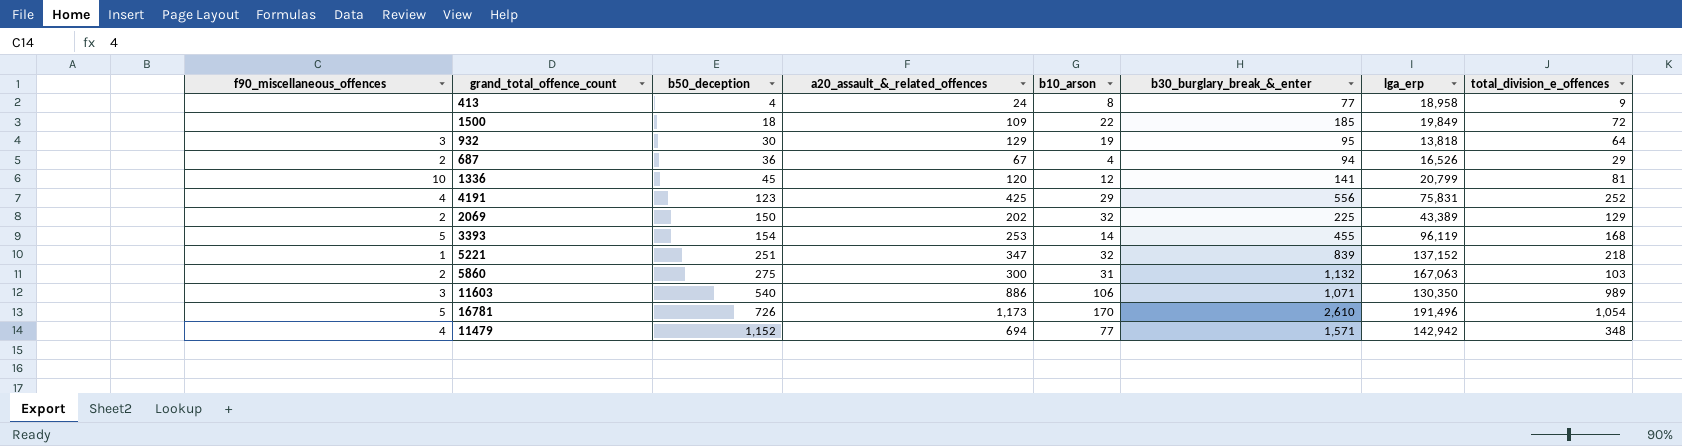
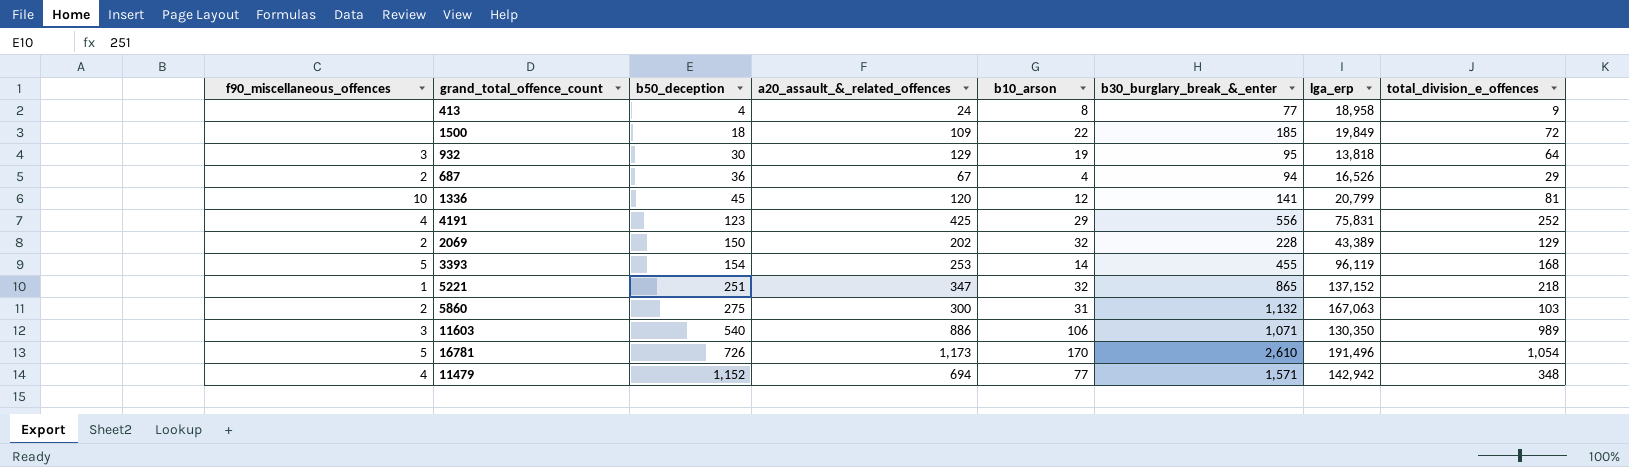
2069 | b30_burglary_break_&_enter: 225 -> 228
5221 | b30_burglary_break_&_enter: 839 -> 865

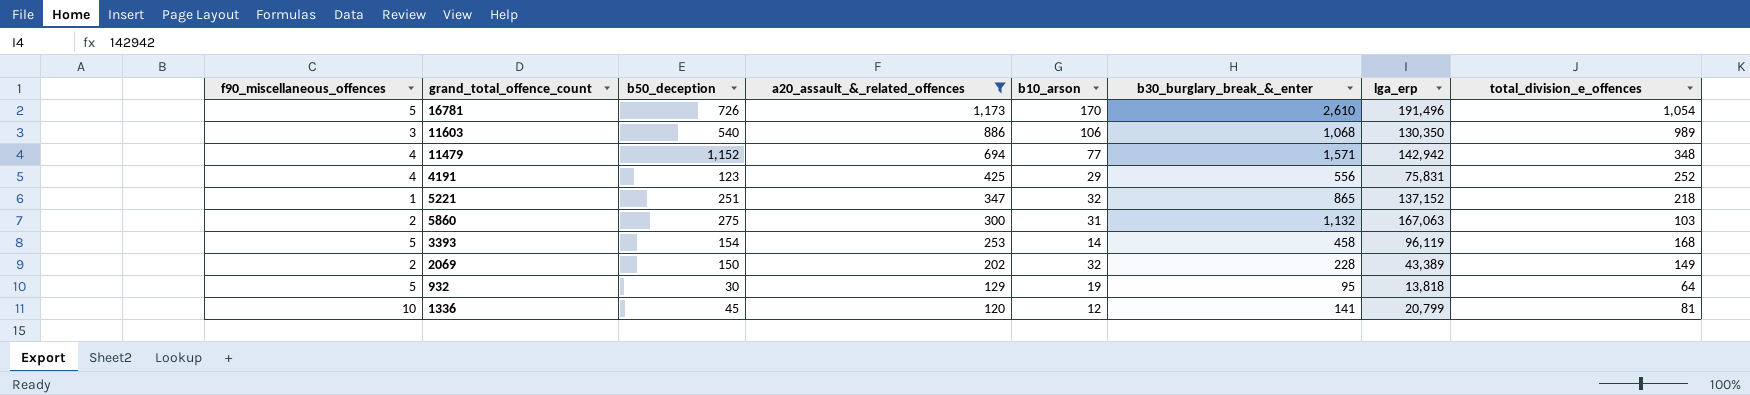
filter: none -> a20_assault_&_related_offences >= 120
row order: b50_deception ascending -> a20_assault_&_related_offences descending
11603 | b30_burglary_break_&_enter: 1,071 -> 1,068
3393 | b30_burglary_break_&_enter: 455 -> 458
2069 | total_division_e_offences: 129 -> 149
932 | f90_miscellaneous_offences: 3 -> 5

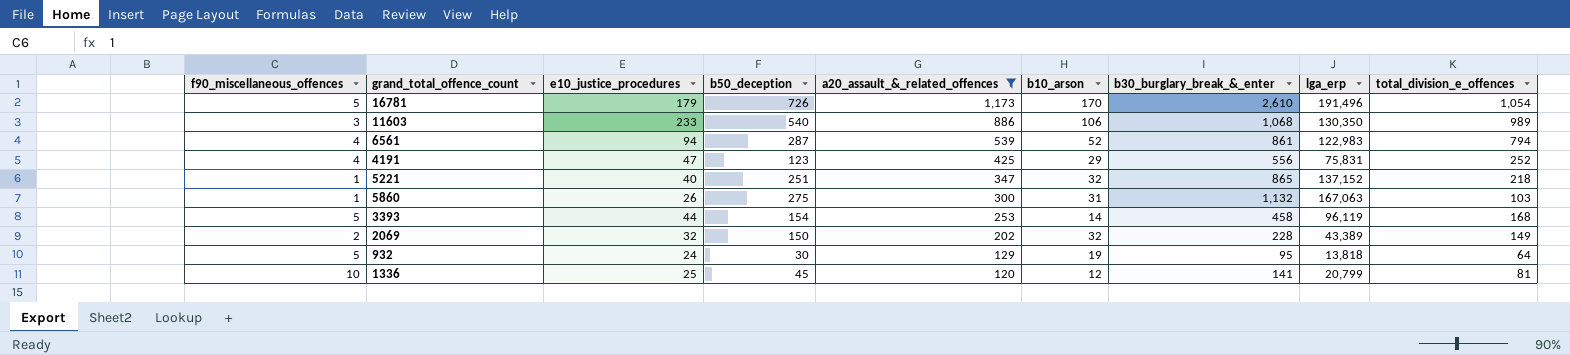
column e10_justice_procedures | position: none -> 3
row 11479: 4 | 1,152 | 694 | 77 | 1,571 | 142,942 | 348 -> none
row 6561: none -> 4 | 94 | 287 | 539 | 52 | 861 | 122,983 | 794
5860 | f90_miscellaneous_offences: 2 -> 1

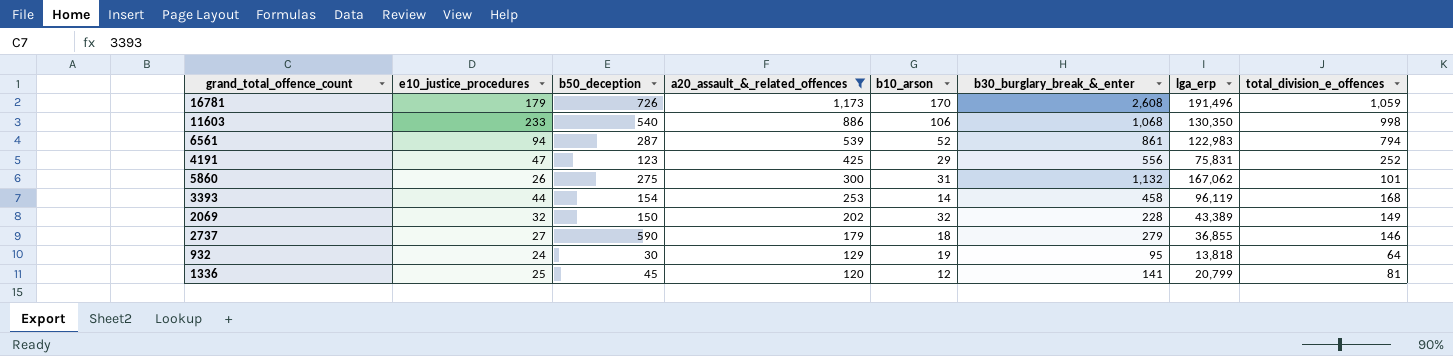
column f90_miscellaneous_offences | position: 1 -> none
row 5221: 1 | 40 | 251 | 347 | 32 | 865 | 137,152 | 218 -> none
16781 | b30_burglary_break_&_enter: 2,610 -> 2,608
16781 | total_division_e_offences: 1,054 -> 1,059
11603 | total_division_e_offences: 989 -> 998
5860 | lga_erp: 167,063 -> 167,062
5860 | total_division_e_offences: 103 -> 101
row 2737: none -> 27 | 590 | 179 | 18 | 279 | 36,855 | 146

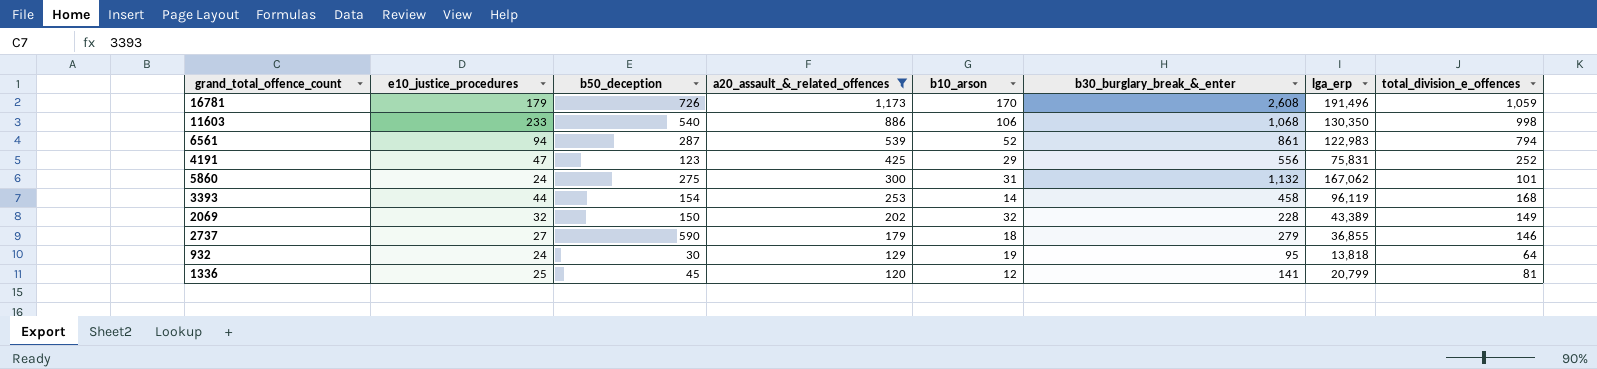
5860 | e10_justice_procedures: 26 -> 24

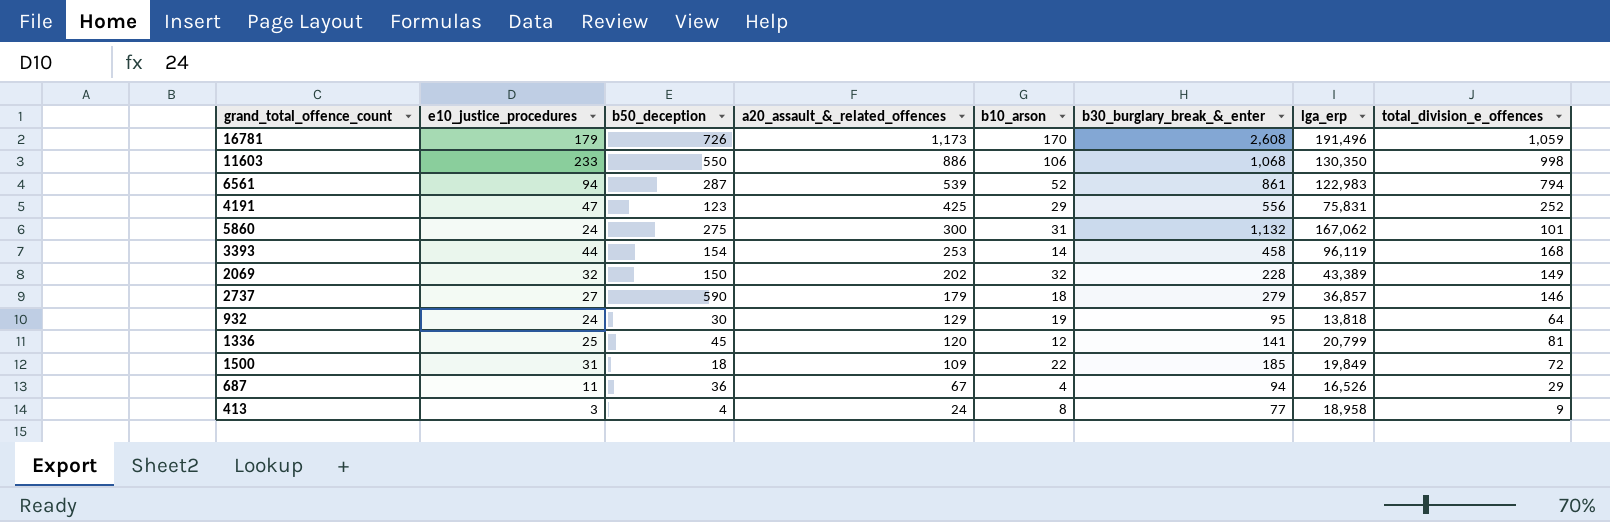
filter: a20_assault_&_related_offences >= 120 -> none
11603 | b50_deception: 540 -> 550
2737 | lga_erp: 36,855 -> 36,857

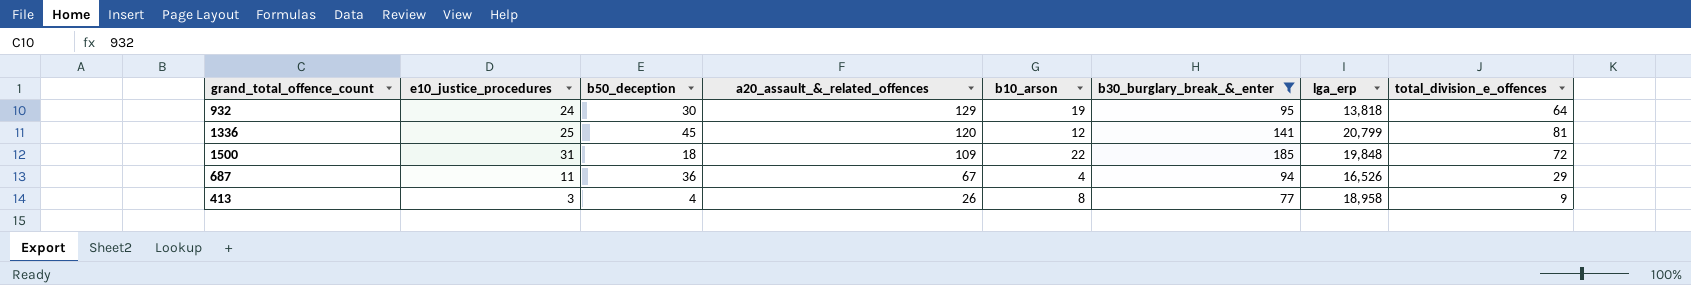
filter: none -> b30_burglary_break_&_enter <= 185
1500 | lga_erp: 19,849 -> 19,848
413 | a20_assault_&_related_offences: 24 -> 26

